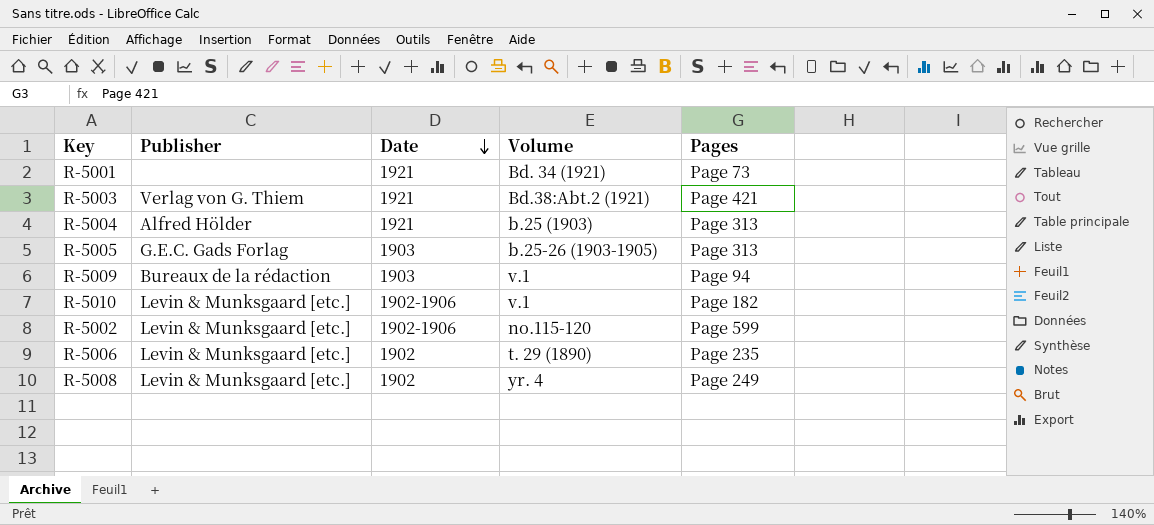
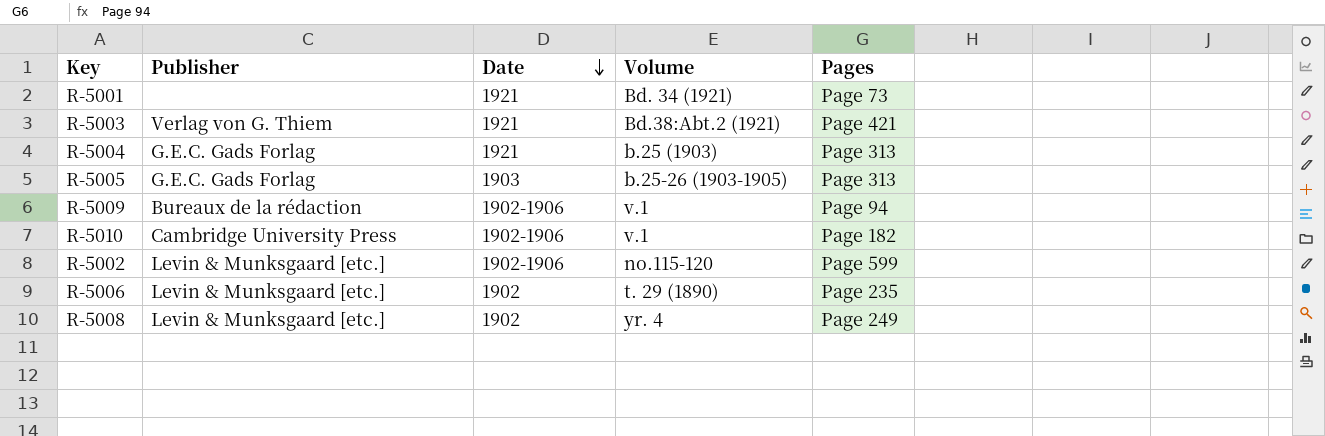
R-5004 | Publisher: Alfred Hölder -> G.E.C. Gads Forlag
R-5009 | Date: 1903 -> 1902-1906
R-5010 | Publisher: Levin & Munksgaard [etc.] -> Cambridge University Press

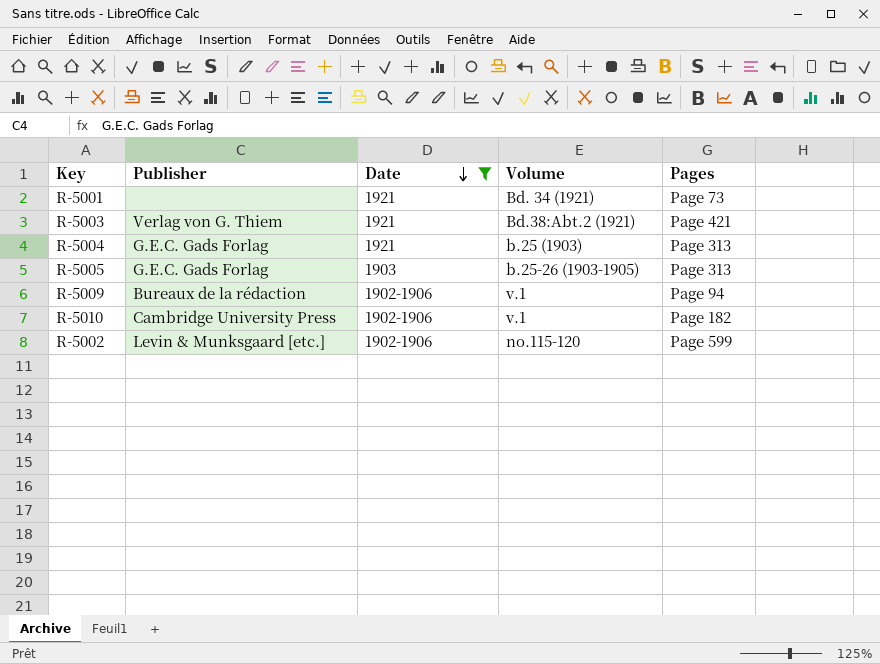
filter: none -> Date != 1902

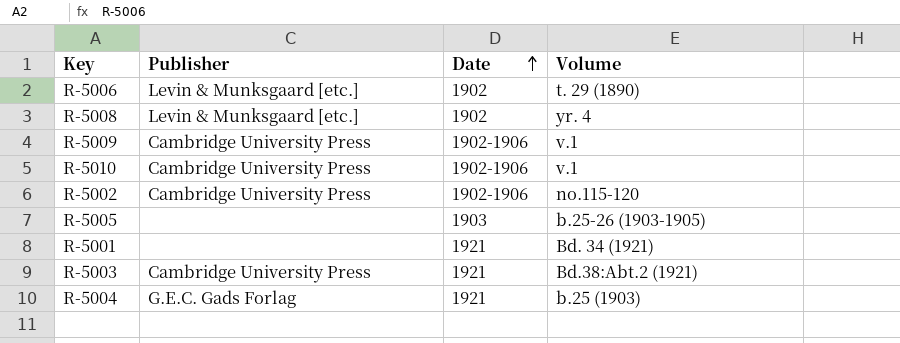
filter: Date != 1902 -> none
row order: Date descending -> Date ascending
column Pages | position: 5 -> none
R-5009 | Publisher: Bureaux de la rédaction -> Cambridge University Press
R-5002 | Publisher: Levin & Munksgaard [etc.] -> Cambridge University Press
R-5005 | Publisher: G.E.C. Gads Forlag -> none
R-5003 | Publisher: Verlag von G. Thiem -> Cambridge University Press

